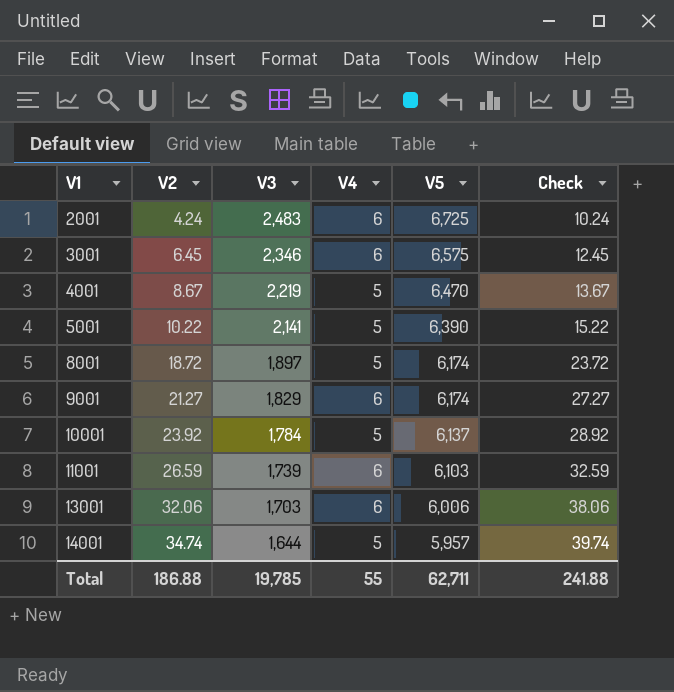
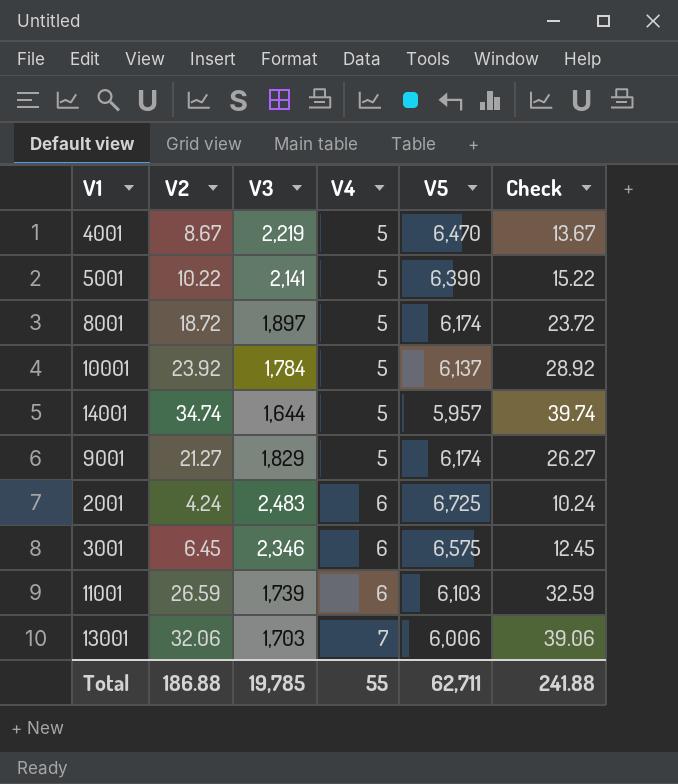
row order: V1 ascending -> V4 ascending
9001 | V4: 6 -> 5
9001 | Check: 27.27 -> 26.27
13001 | V4: 6 -> 7
13001 | Check: 38.06 -> 39.06

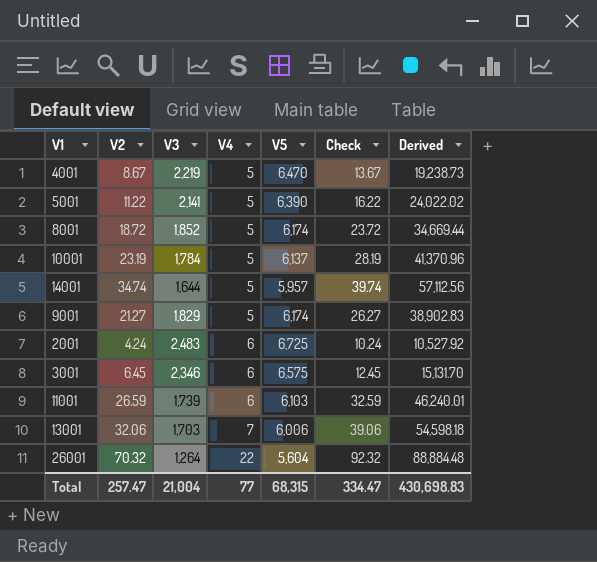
column Derived | formula: none -> [V2] * [V3]
5001 | V2: 10.22 -> 11.22
5001 | Check: 15.22 -> 16.22
8001 | V3: 1,897 -> 1,852
10001 | V2: 23.92 -> 23.19
10001 | Check: 28.92 -> 28.19
row 26001: none -> 70.32 | 1,264 | 22 | 5,604 | 92.32 | 88,884.48
Total | V2: 186.88 -> 257.47
Total | V3: 19,785 -> 21,004
Total | V4: 55 -> 77
Total | V5: 62,711 -> 68,315
Total | Check: 241.88 -> 334.47

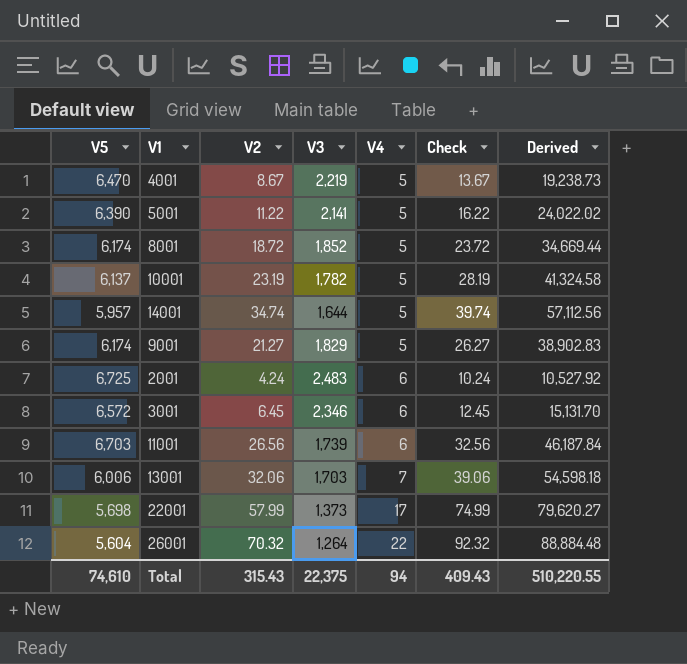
column V5 | position: 5 -> 1
10001 | V3: 1,784 -> 1,782
10001 | Derived: 41,370.96 -> 41,324.58
3001 | V5: 6,575 -> 6,572
11001 | V5: 6,103 -> 6,703
11001 | V2: 26.59 -> 26.56
11001 | Check: 32.59 -> 32.56
11001 | Derived: 46,240.01 -> 46,187.84
row 22001: none -> 5,698 | 57.99 | 1,373 | 17 | 74.99 | 79,620.27
Total | V5: 68,315 -> 74,610
Total | V2: 257.47 -> 315.43
Total | V3: 21,004 -> 22,375
Total | V4: 77 -> 94
Total | Check: 334.47 -> 409.43
Total | Derived: 430,698.83 -> 510,220.55

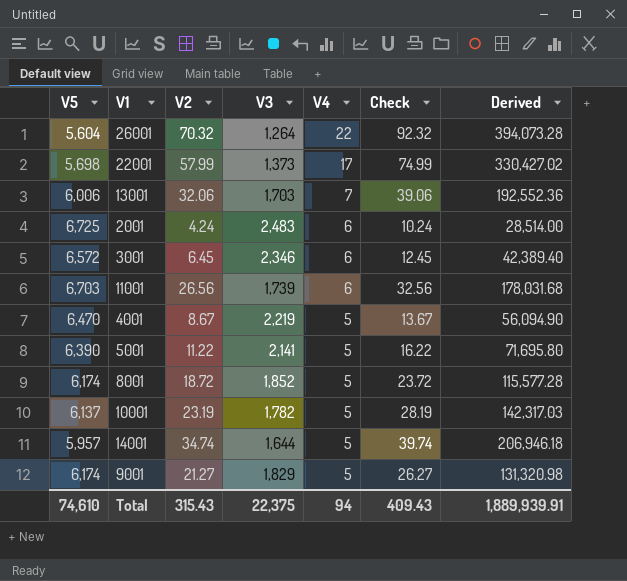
row order: V4 ascending -> V4 descending
column Derived | formula: [V2] * [V3] -> [V5] * [V2]
Total | Derived: 510,220.55 -> 1,889,939.91

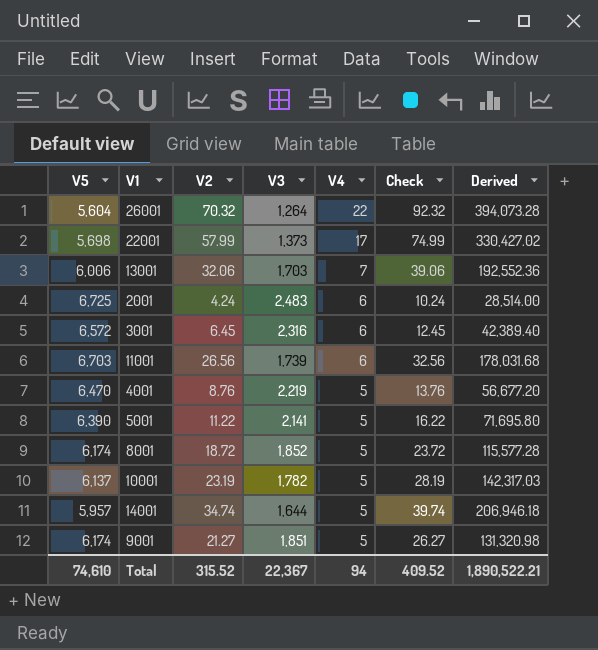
3001 | V3: 2,346 -> 2,316
4001 | V2: 8.67 -> 8.76
4001 | Check: 13.67 -> 13.76
4001 | Derived: 56,094.90 -> 56,677.20
9001 | V3: 1,829 -> 1,851
Total | V2: 315.43 -> 315.52
Total | V3: 22,375 -> 22,367
Total | Check: 409.43 -> 409.52
Total | Derived: 1,889,939.91 -> 1,890,522.21

